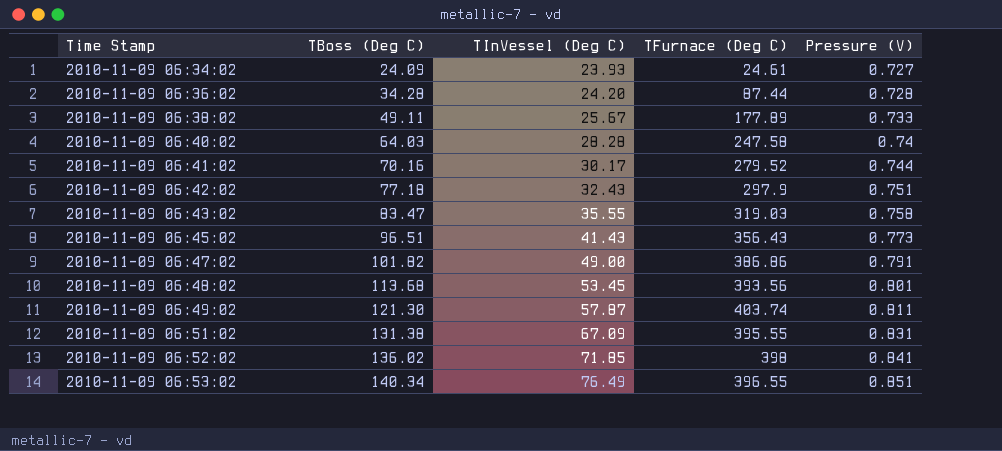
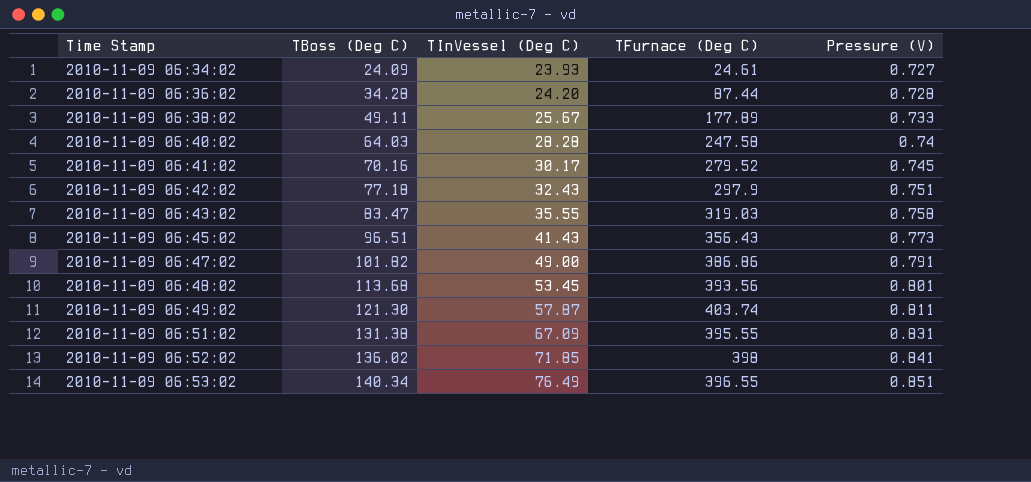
2010-11-09 06:41:02 | Pressure (V): 0.744 -> 0.745

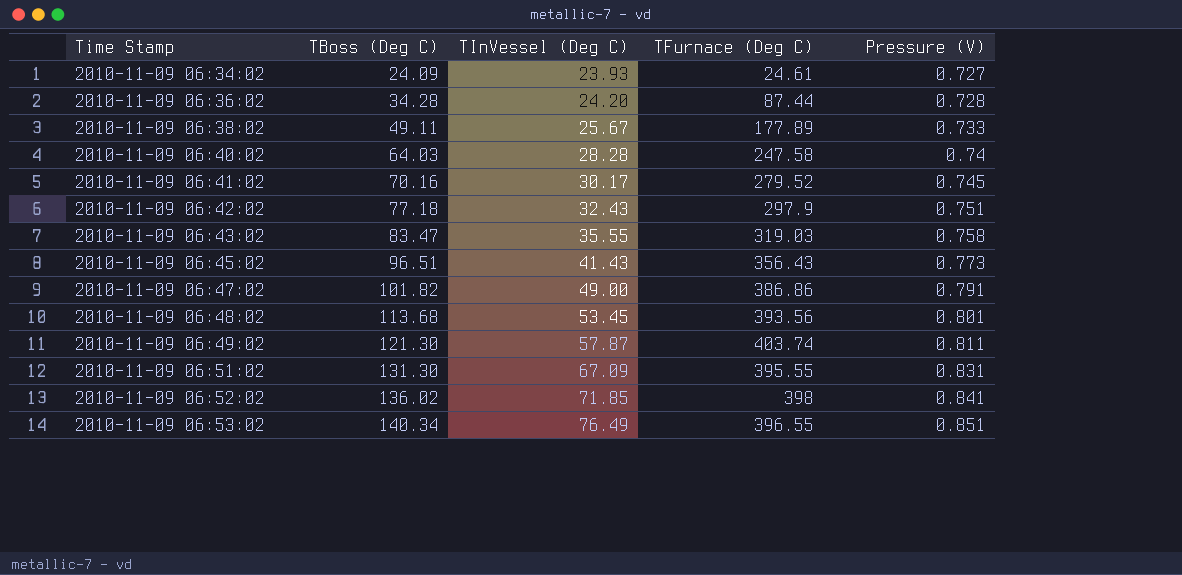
2010-11-09 06:51:02 | TBoss (Deg C): 131.38 -> 131.30

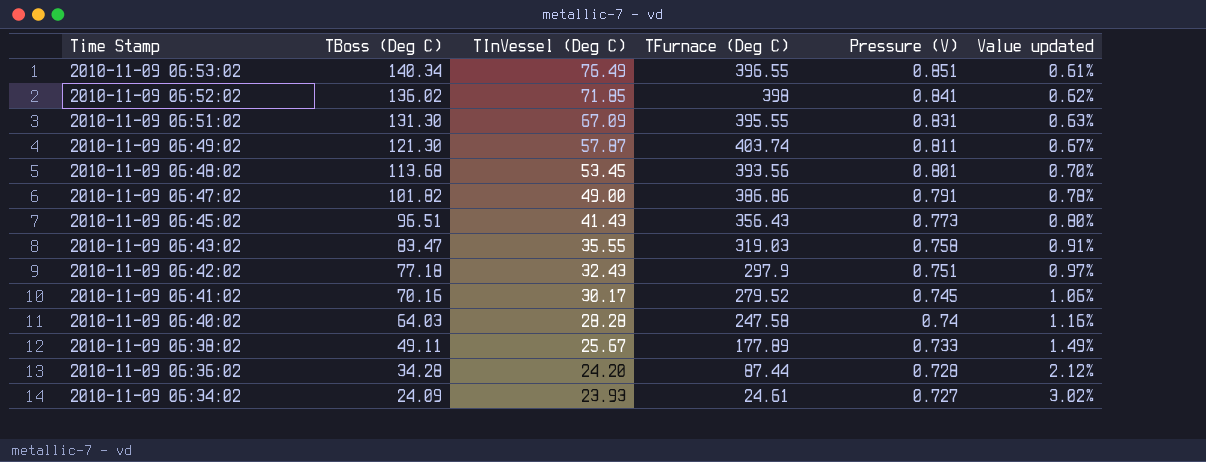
row order: Time Stamp ascending -> Time Stamp descending
column Value updated | formula: none -> [Pressure (V)] / [TBoss (Deg C)]

